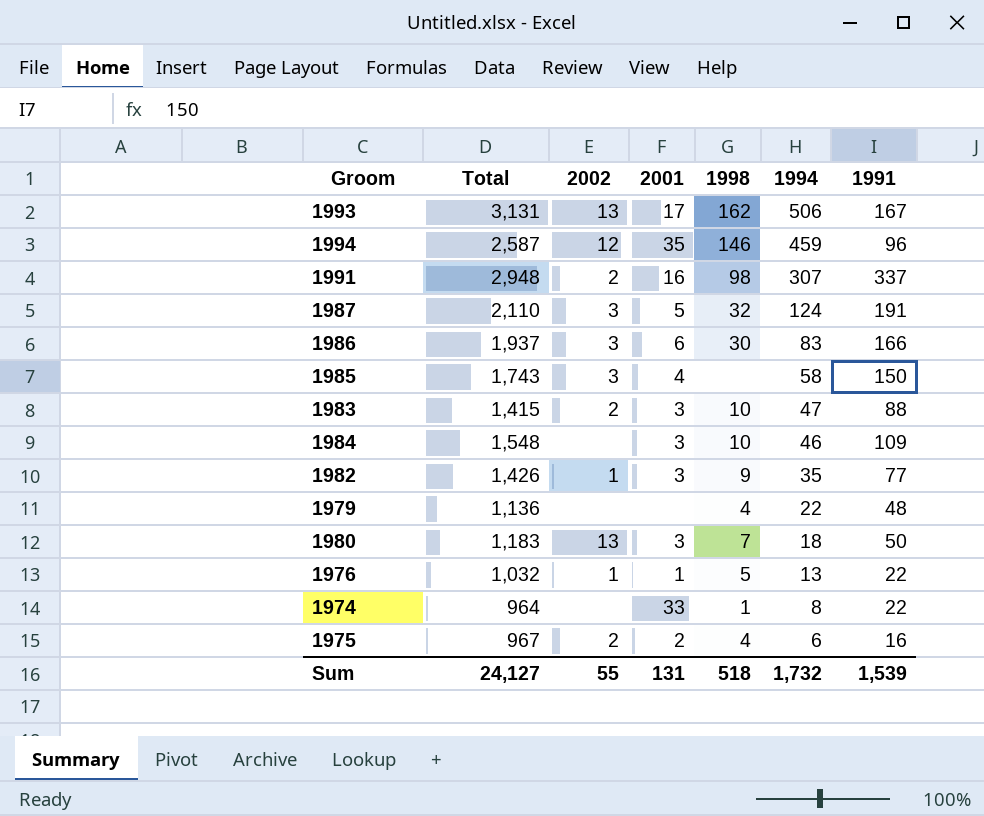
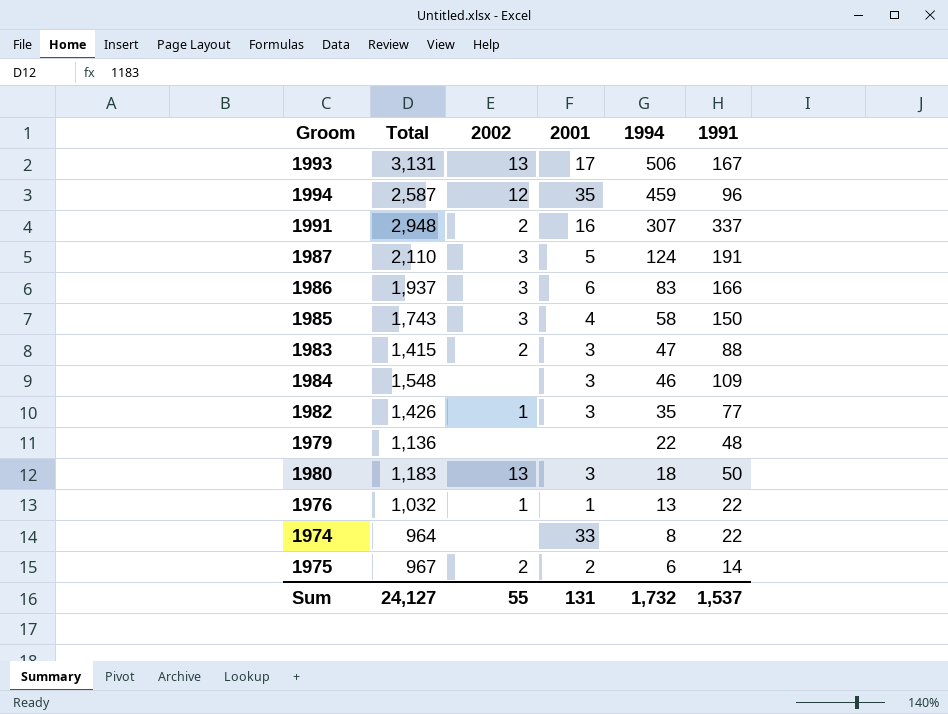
column 1998 | position: 5 -> none
1975 | 1991: 16 -> 14
Sum | 1991: 1,539 -> 1,537

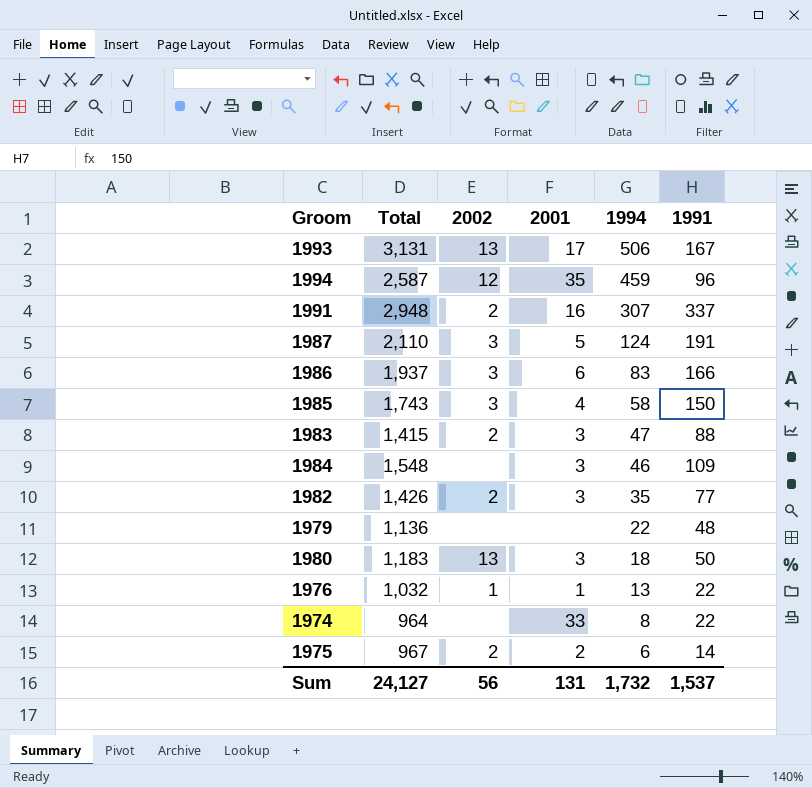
1982 | 2002: 1 -> 2
Sum | 2002: 55 -> 56

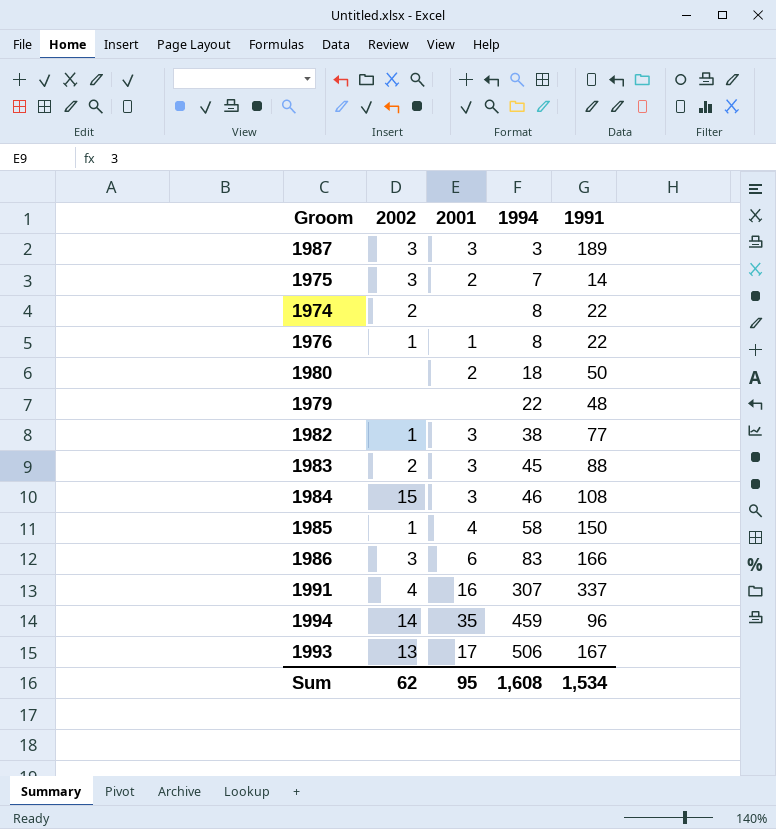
row order: 1994 descending -> 1994 ascending
column Total | position: 2 -> none
1987 | 2001: 5 -> 3
1987 | 1994: 124 -> 3
1987 | 1991: 191 -> 189
1975 | 2002: 2 -> 3
1975 | 1994: 6 -> 7
1974 | 2002: none -> 2
1974 | 2001: 33 -> none
1976 | 1994: 13 -> 8
1980 | 2002: 13 -> none
1980 | 2001: 3 -> 2
1982 | 2002: 2 -> 1
1982 | 1994: 35 -> 38
1983 | 1994: 47 -> 45
1984 | 2002: none -> 15
1984 | 1991: 109 -> 108
1985 | 2002: 3 -> 1
1991 | 2002: 2 -> 4
1994 | 2002: 12 -> 14
Sum | 2002: 56 -> 62
Sum | 2001: 131 -> 95
Sum | 1994: 1,732 -> 1,608
Sum | 1991: 1,537 -> 1,534

